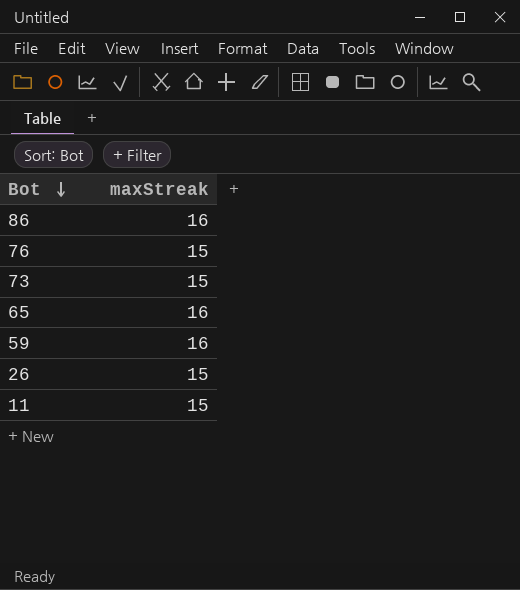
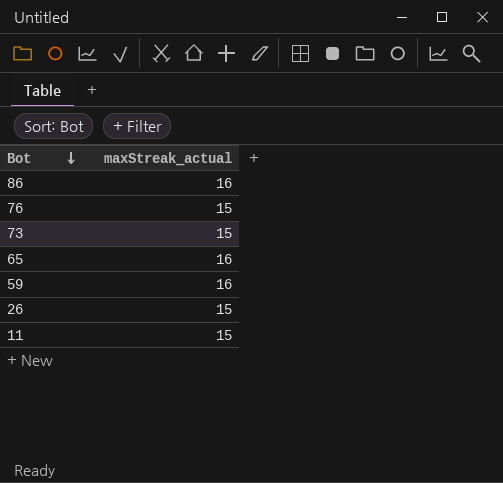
column name: maxStreak -> maxStreak_actual

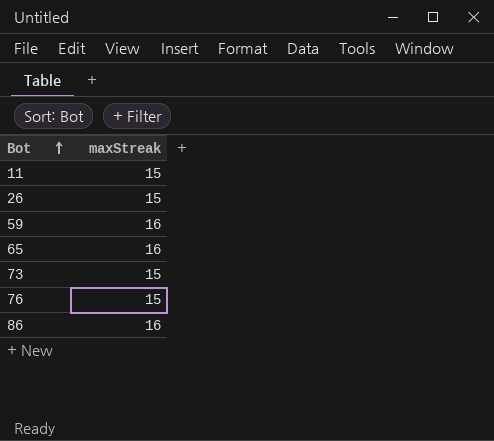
row order: Bot descending -> Bot ascending
column name: maxStreak_actual -> maxStreak

